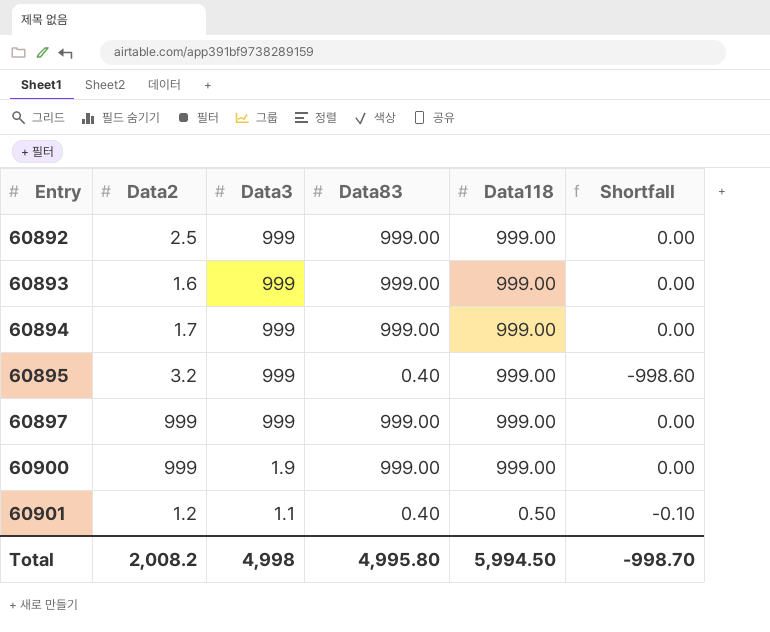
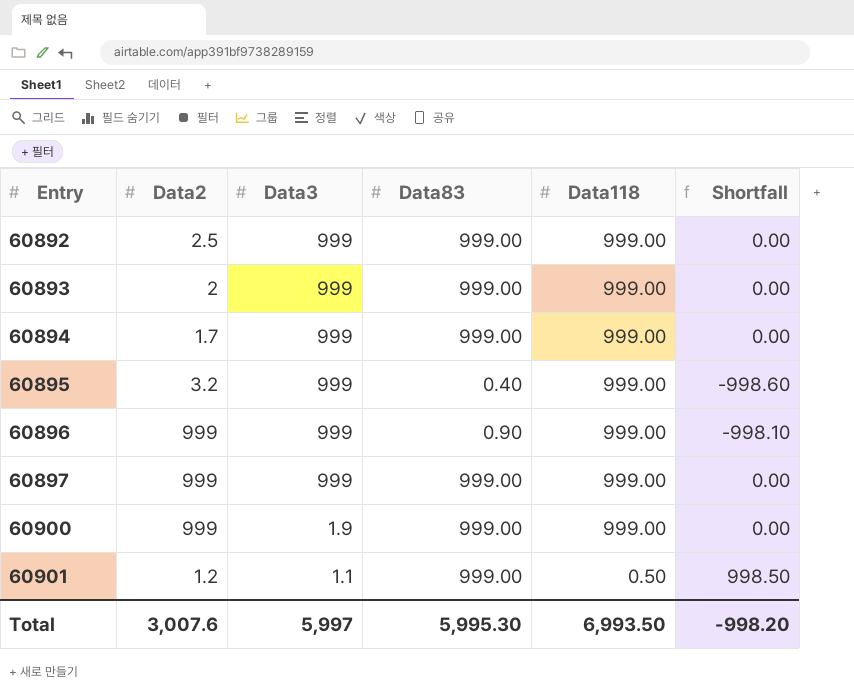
60893 | Data2: 1.6 -> 2
row 60896: none -> 999 | 999 | 0.90 | 999.00 | -998.10
60901 | Data83: 0.40 -> 999.00
60901 | Shortfall: -0.10 -> 998.50
Total | Data2: 2,008.2 -> 3,007.6
Total | Data3: 4,998 -> 5,997
Total | Data83: 4,995.80 -> 5,995.30
Total | Data118: 5,994.50 -> 6,993.50
Total | Shortfall: -998.70 -> -998.20

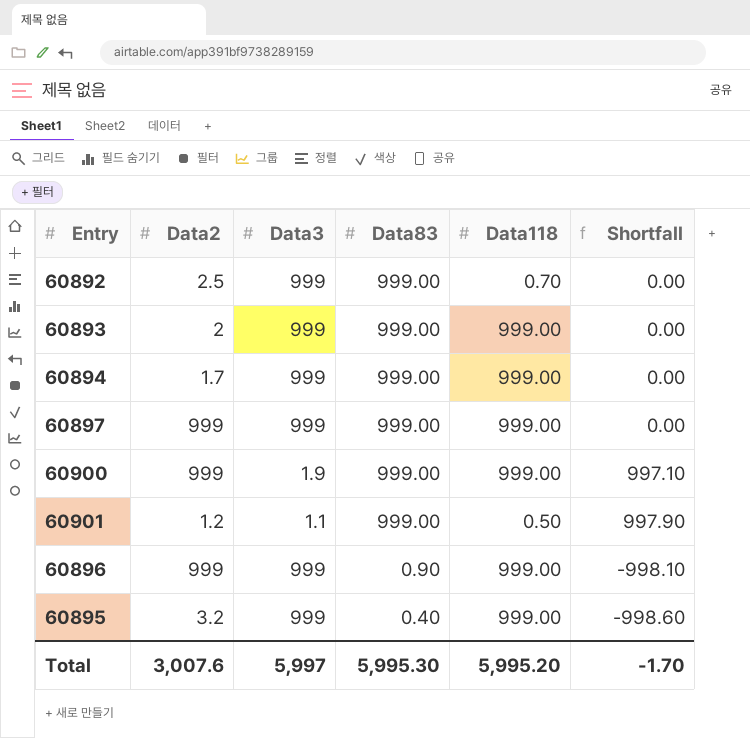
row order: Entry ascending -> Data83 descending
column Shortfall | formula: [Data83] - [Data118] -> [Data83] - [Data3]
60892 | Data118: 999.00 -> 0.70
Total | Data118: 6,993.50 -> 5,995.20
Total | Shortfall: -998.20 -> -1.70

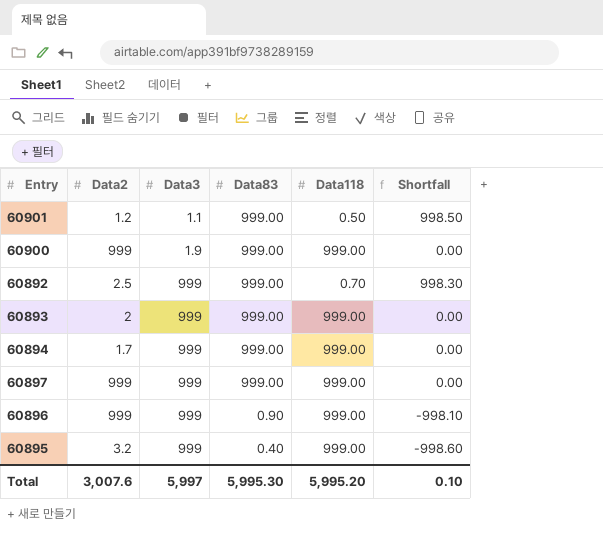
row order: Data83 descending -> Data3 ascending
column Shortfall | formula: [Data83] - [Data3] -> [Data83] - [Data118]
Total | Shortfall: -1.70 -> 0.10

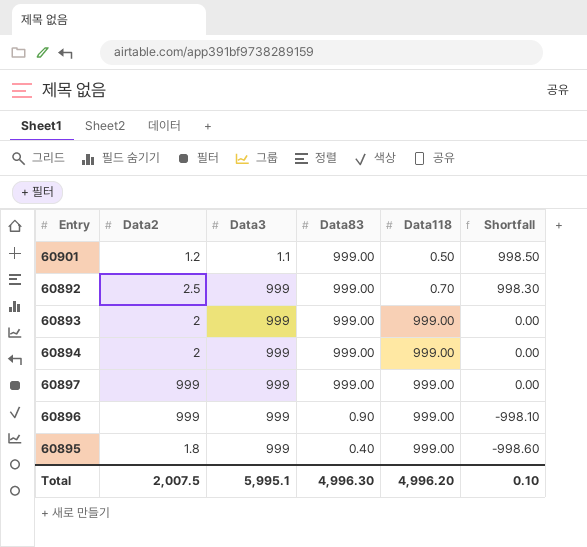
row 60900: 999 | 1.9 | 999.00 | 999.00 | 0.00 -> none
60894 | Data2: 1.7 -> 2
60895 | Data2: 3.2 -> 1.8
Total | Data2: 3,007.6 -> 2,007.5
Total | Data3: 5,997 -> 5,995.1
Total | Data83: 5,995.30 -> 4,996.30
Total | Data118: 5,995.20 -> 4,996.20

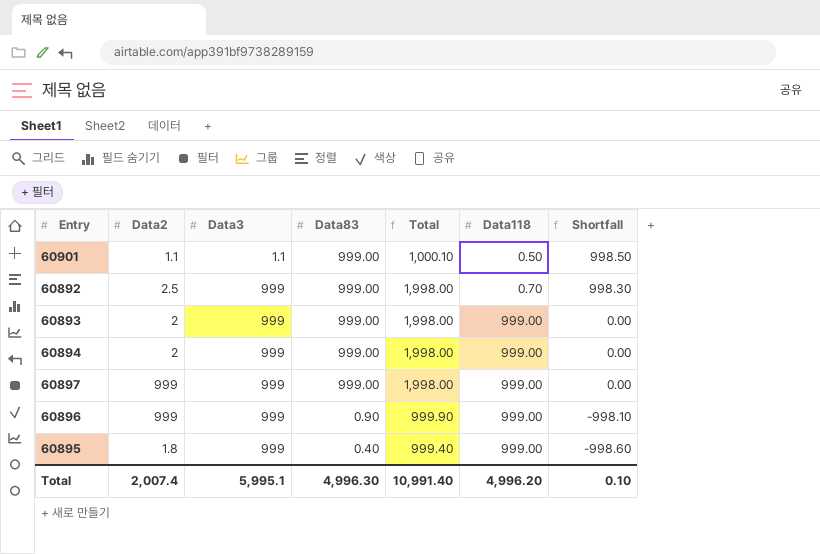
column Total | formula: none -> [Data3] + [Data83]
60901 | Data2: 1.2 -> 1.1
Total | Data2: 2,007.5 -> 2,007.4

